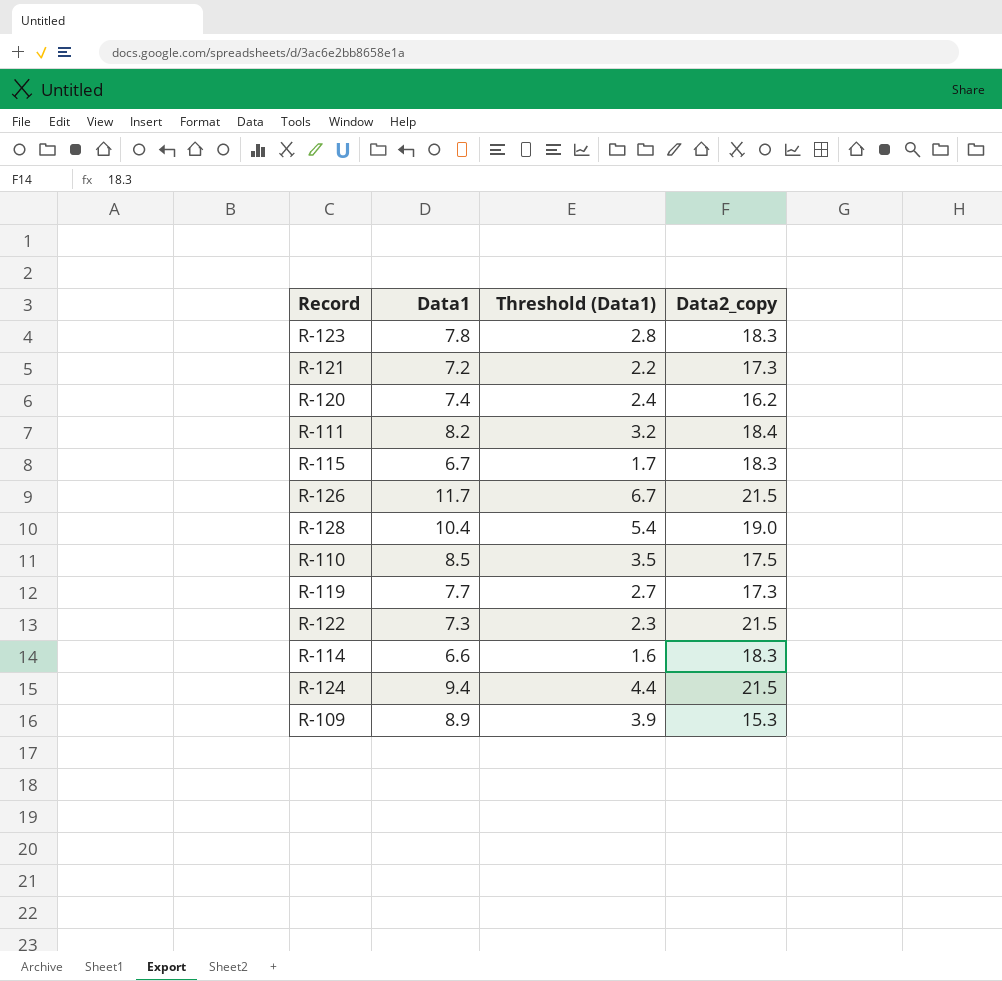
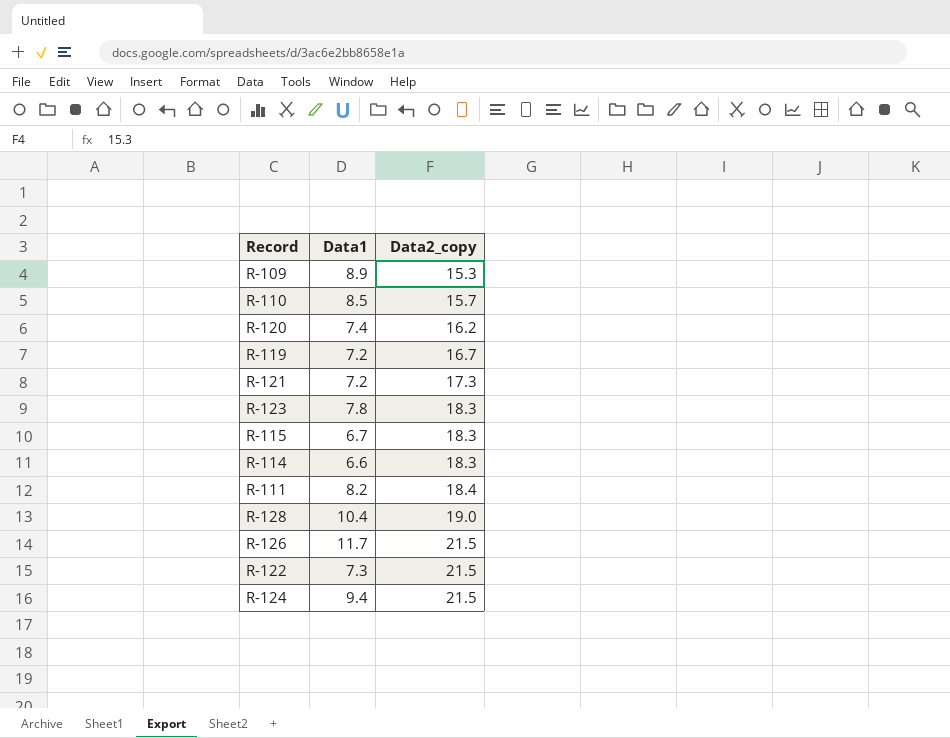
row order: none -> Data2_copy ascending
column Threshold (Data1) | formula: [Data1] - 5 -> none
R-110 | Data2_copy: 17.5 -> 15.7
R-119 | Data1: 7.7 -> 7.2
R-119 | Data2_copy: 17.3 -> 16.7

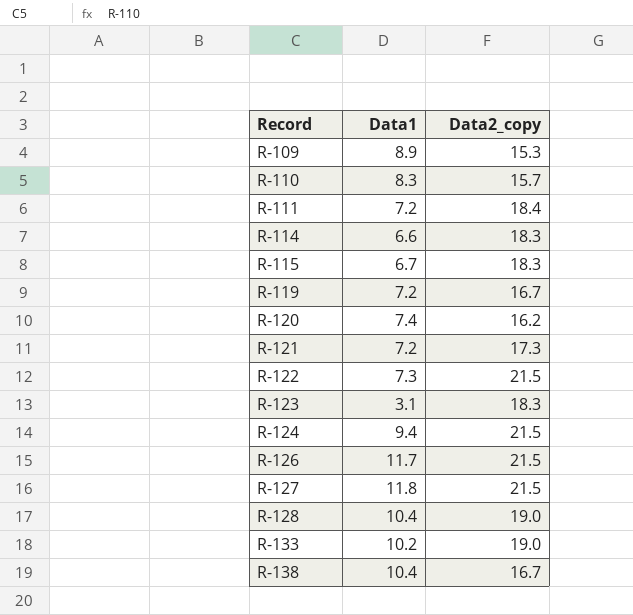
row order: Data2_copy ascending -> Record ascending
R-110 | Data1: 8.5 -> 8.3
R-111 | Data1: 8.2 -> 7.2
R-123 | Data1: 7.8 -> 3.1
row R-127: none -> 11.8 | 21.5
row R-133: none -> 10.2 | 19.0
row R-138: none -> 10.4 | 16.7

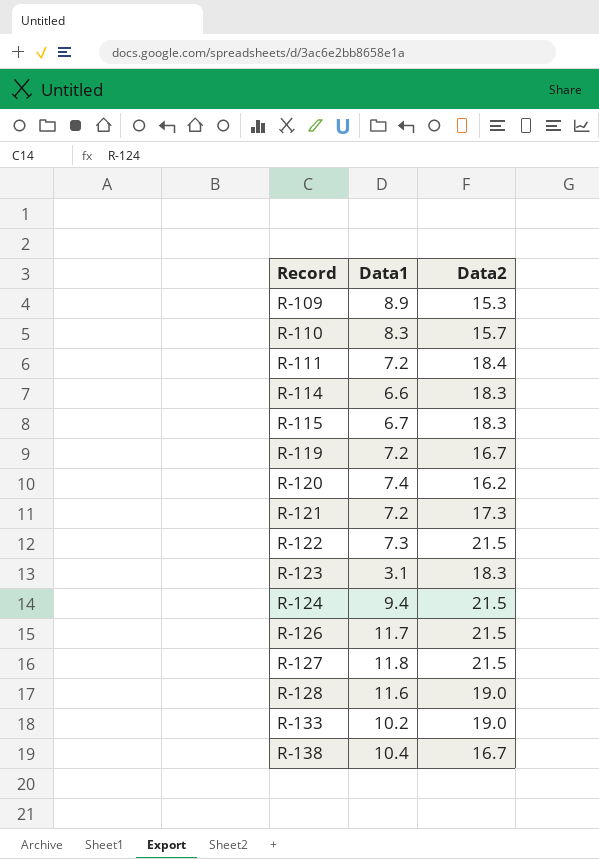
column name: Data2_copy -> Data2
R-128 | Data1: 10.4 -> 11.6

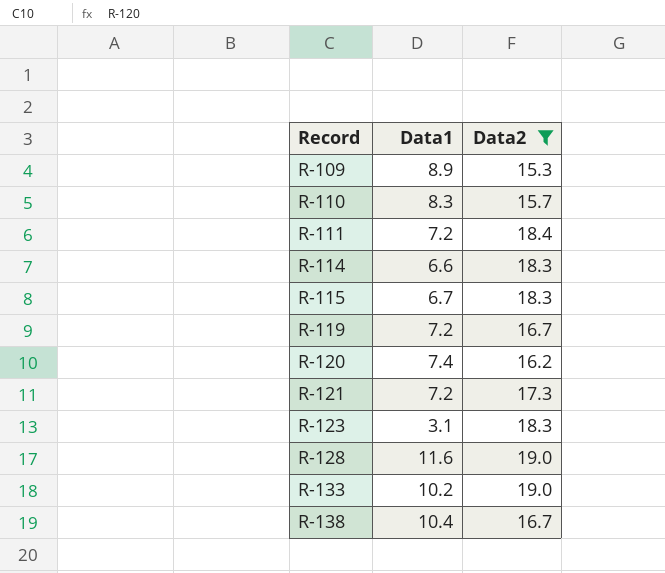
filter: none -> Data2 != 21.5

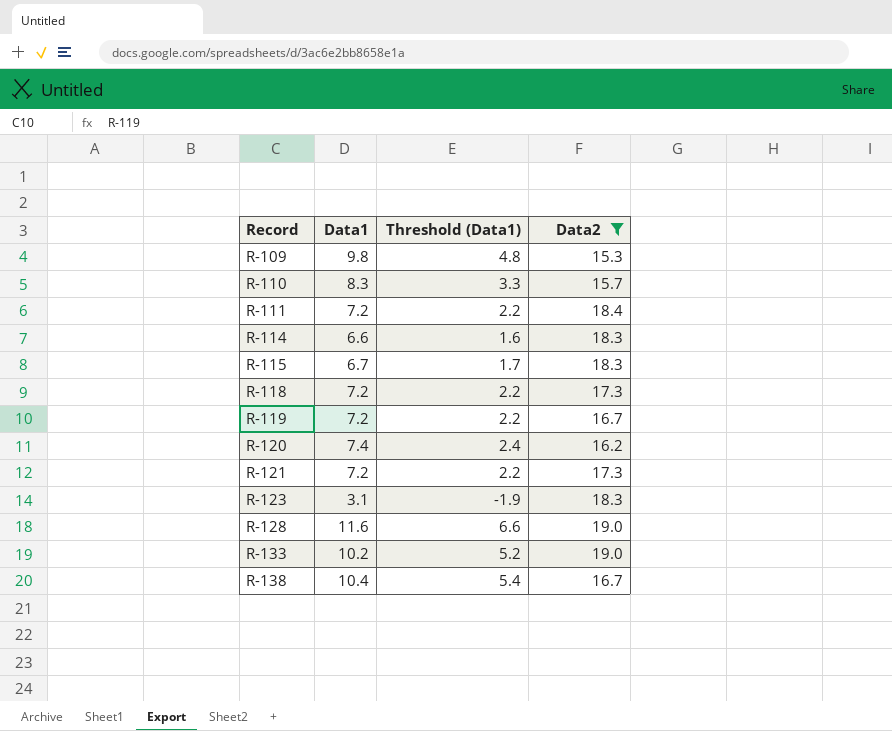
column Threshold (Data1) | formula: none -> [Data1] - 5
R-109 | Data1: 8.9 -> 9.8
row R-118: none -> 7.2 | 2.2 | 17.3

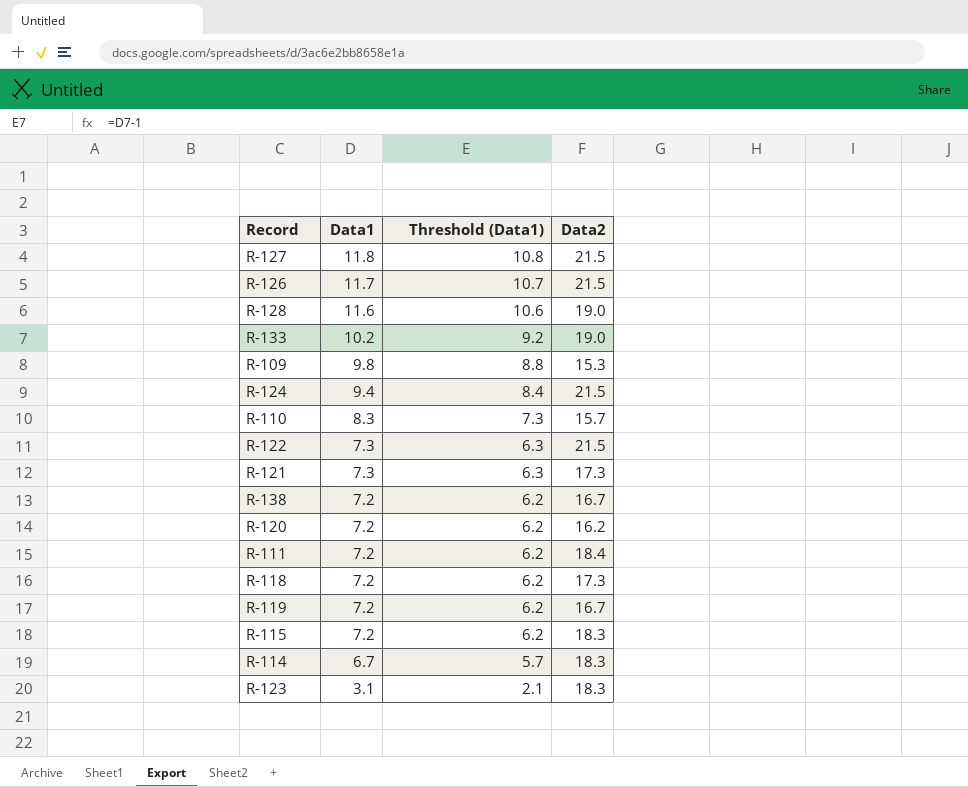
filter: Data2 != 21.5 -> none
row order: Record ascending -> Data1 descending
column Threshold (Data1) | formula: [Data1] - 5 -> [Data1] - 1
R-121 | Data1: 7.2 -> 7.3
R-138 | Data1: 10.4 -> 7.2
R-120 | Data1: 7.4 -> 7.2
R-115 | Data1: 6.7 -> 7.2
R-114 | Data1: 6.6 -> 6.7

